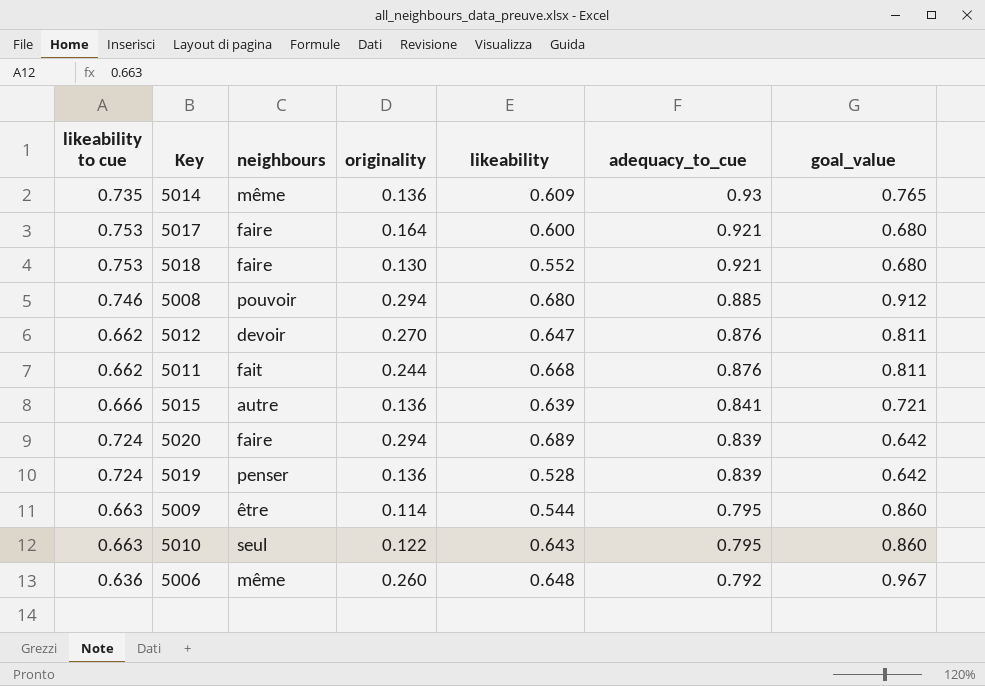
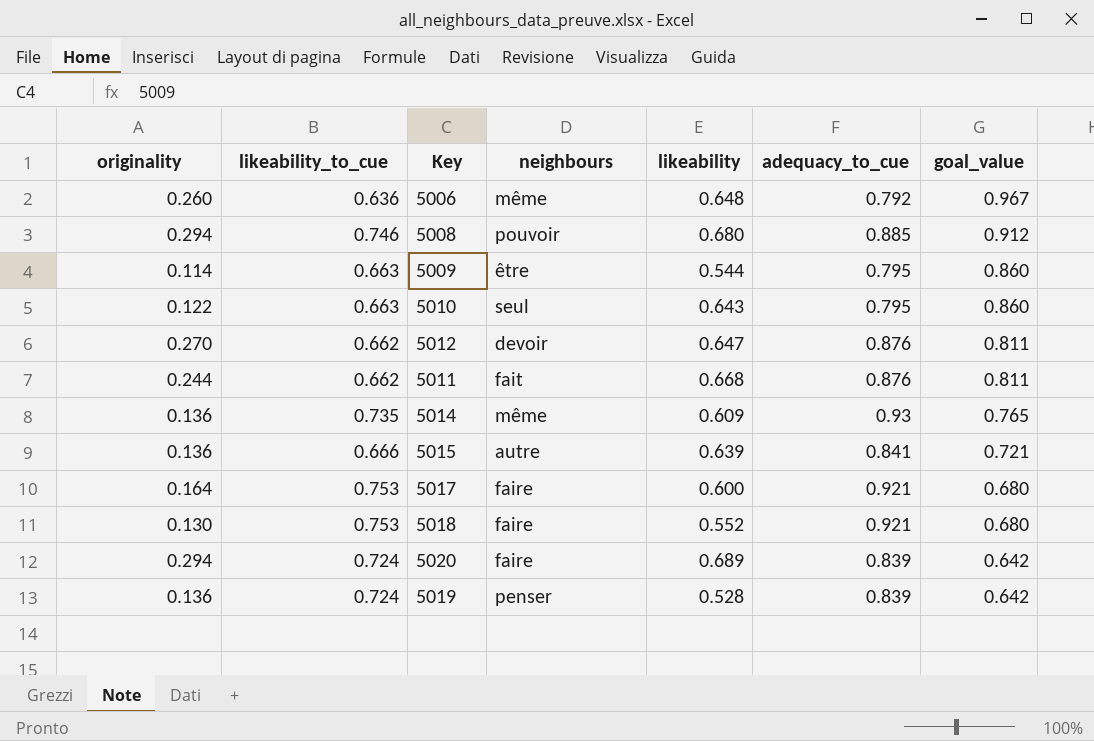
row order: adequacy_to_cue descending -> goal_value descending
column originality | position: 4 -> 1
column name: likeability to cue -> likeability_to_cue

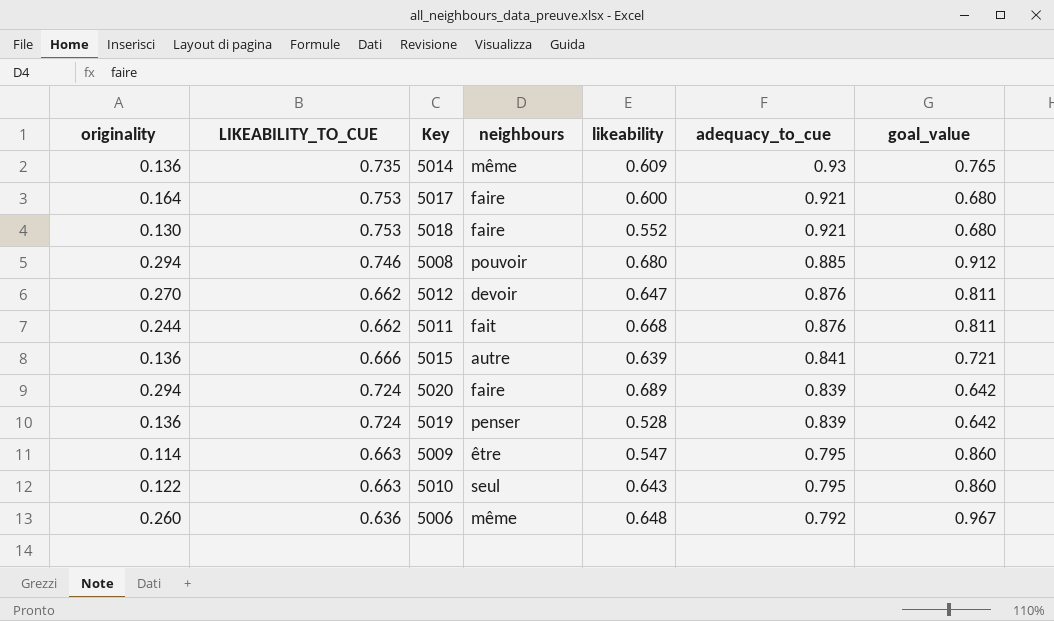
row order: goal_value descending -> adequacy_to_cue descending
column name: likeability_to_cue -> LIKEABILITY_TO_CUE
5009 | likeability: 0.544 -> 0.547

